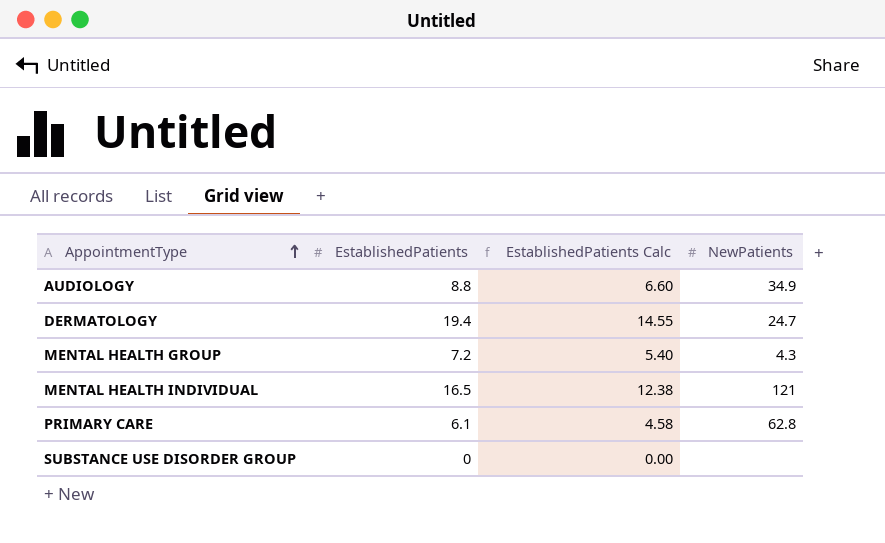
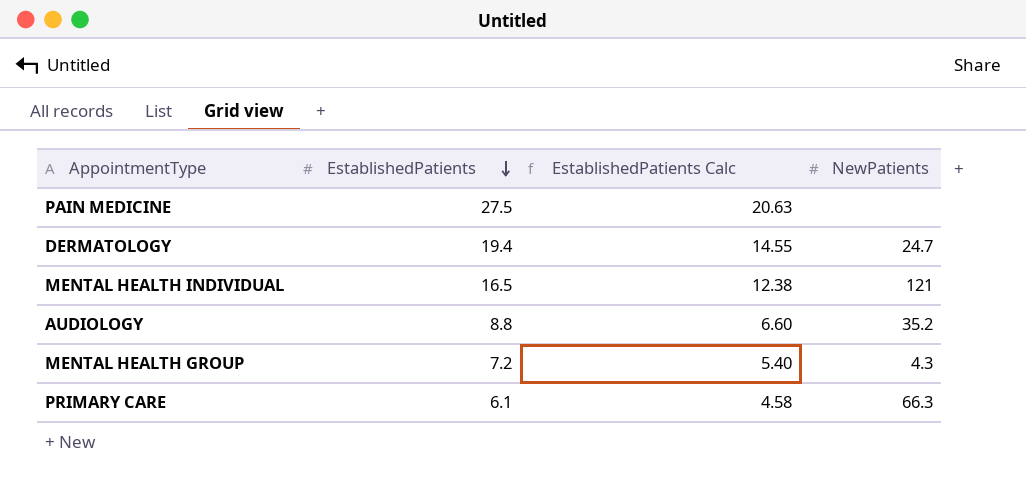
row order: AppointmentType ascending -> EstablishedPatients descending
row SUBSTANCE USE DISORDER GROUP: 0 | 0.00 | none -> none
row PAIN MEDICINE: none -> 27.5 | 20.63 | none
AUDIOLOGY | NewPatients: 34.9 -> 35.2
PRIMARY CARE | NewPatients: 62.8 -> 66.3

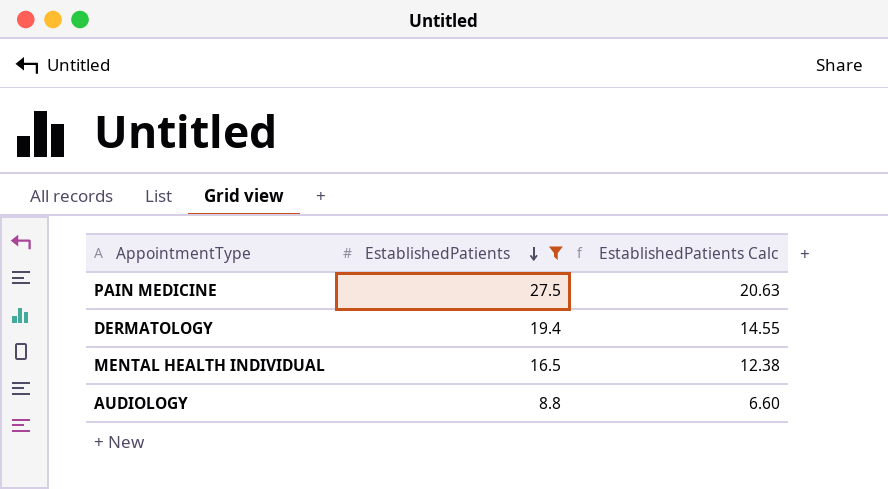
filter: none -> EstablishedPatients >= 8.8
column NewPatients | position: 4 -> none

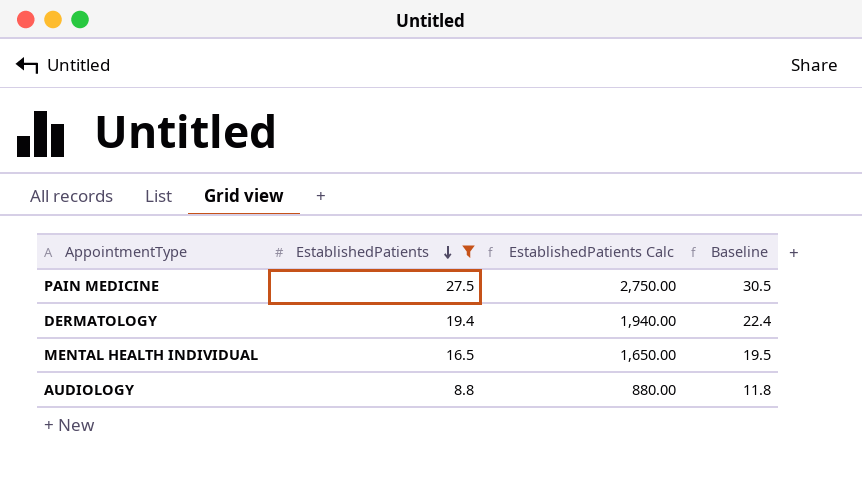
column EstablishedPatients Calc | formula: [EstablishedPatients] * 0.75 -> [EstablishedPatients] * 100
column Baseline | formula: none -> [EstablishedPatients] + 3

